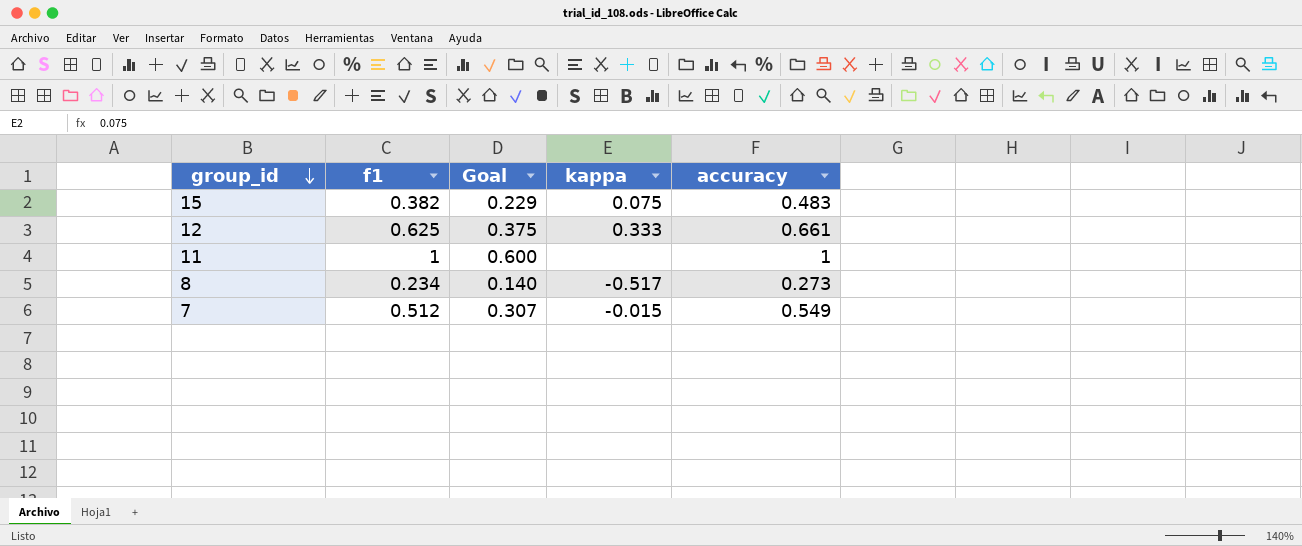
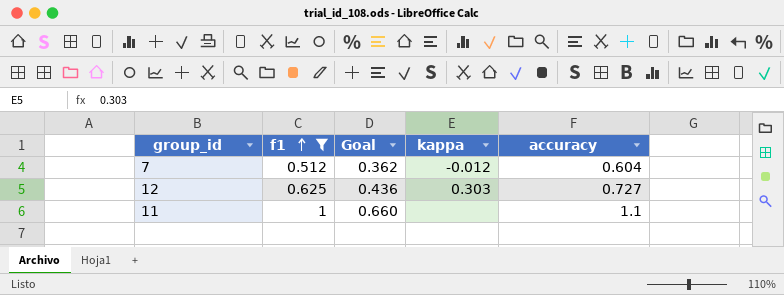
filter: none -> f1 >= 0.512
row order: group_id descending -> f1 ascending
column Goal | formula: [f1] * 0.6 -> [accuracy] * 0.6
7 | kappa: -0.015 -> -0.012
7 | accuracy: 0.549 -> 0.604
12 | kappa: 0.333 -> 0.303
12 | accuracy: 0.661 -> 0.727
11 | accuracy: 1 -> 1.1

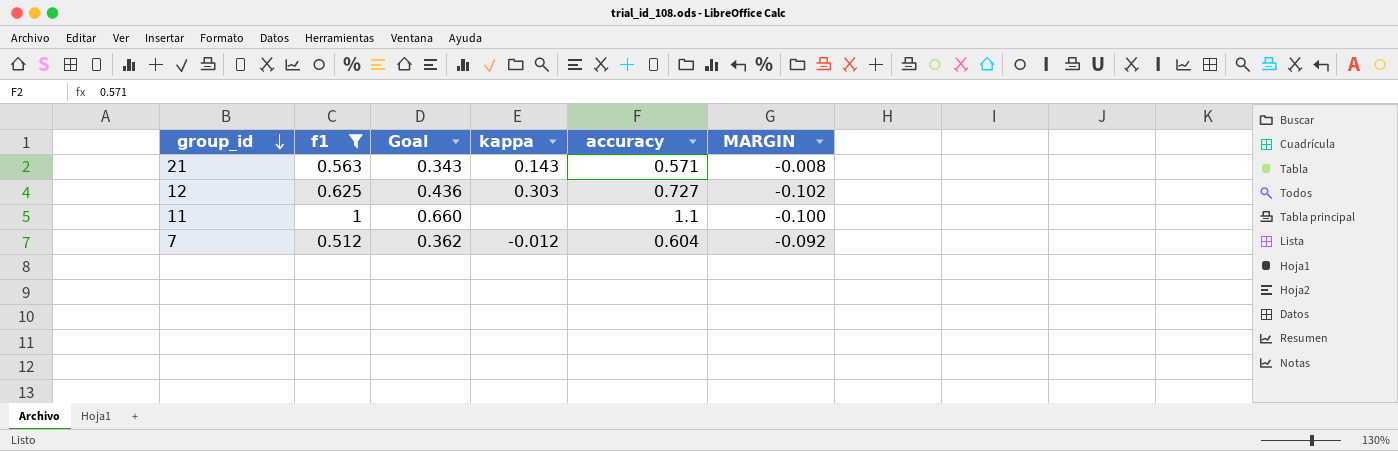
row order: f1 ascending -> group_id descending
column MARGIN | formula: none -> [f1] - [accuracy]
row 21: none -> 0.563 | 0.343 | 0.143 | 0.571 | -0.008

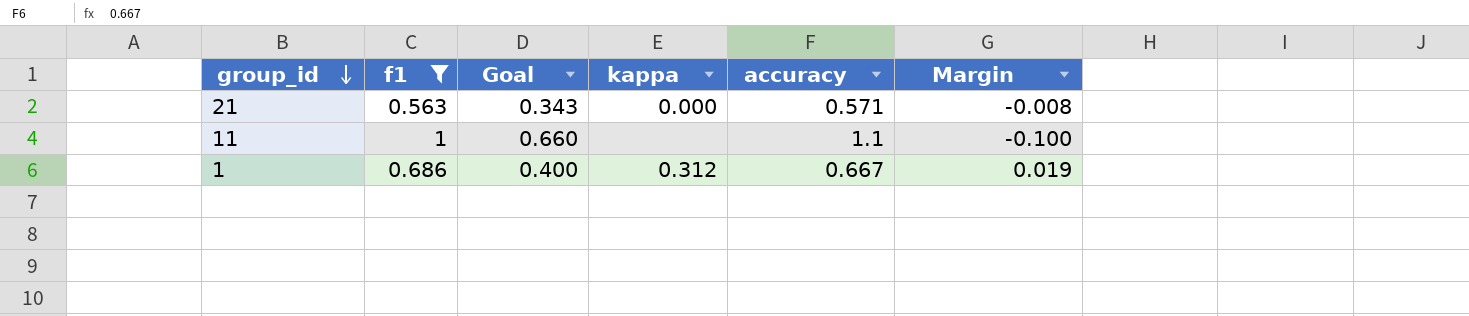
column name: MARGIN -> Margin
row 12: 0.625 | 0.436 | 0.303 | 0.727 | -0.102 -> none
row 7: 0.512 | 0.362 | -0.012 | 0.604 | -0.092 -> none
21 | kappa: 0.143 -> 0.000
row 1: none -> 0.686 | 0.400 | 0.312 | 0.667 | 0.019

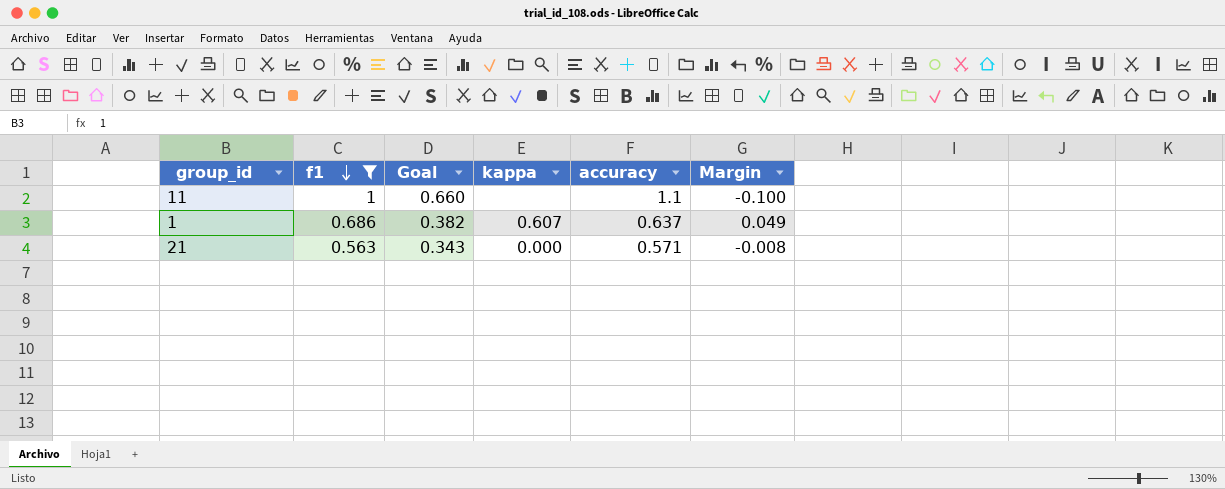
row order: group_id descending -> f1 descending
1 | Goal: 0.400 -> 0.382
1 | kappa: 0.312 -> 0.607
1 | accuracy: 0.667 -> 0.637
1 | Margin: 0.019 -> 0.049

